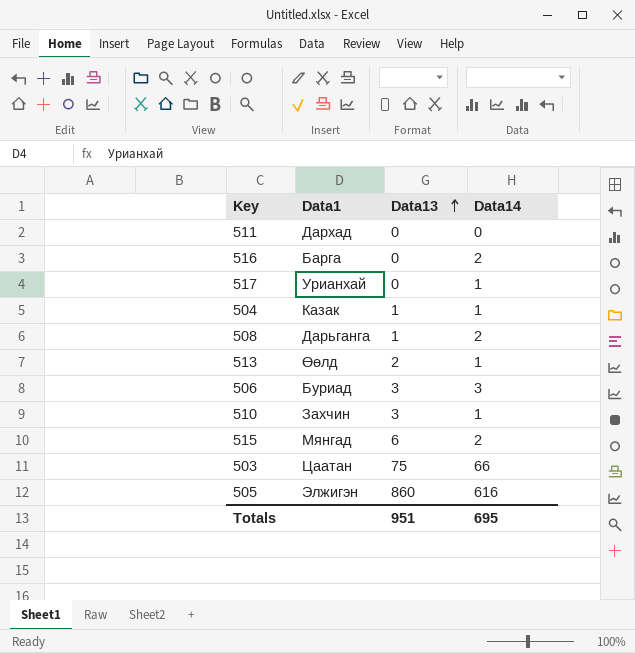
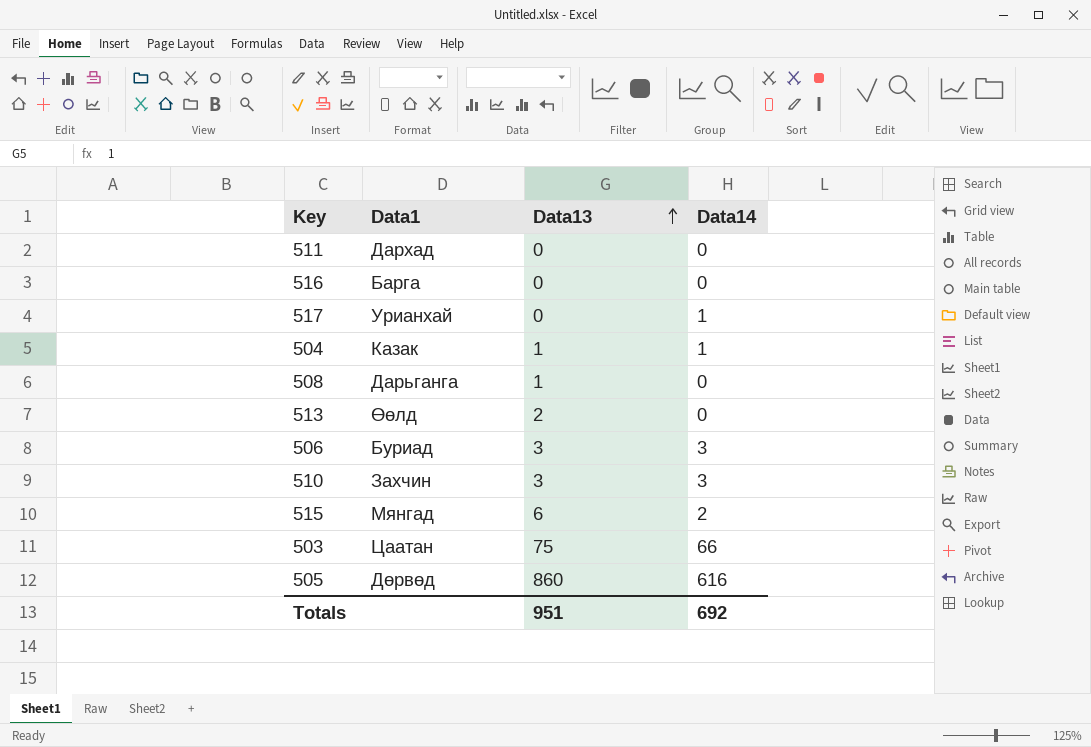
516 | Data14: 2 -> 0
508 | Data14: 2 -> 0
513 | Data14: 1 -> 0
510 | Data14: 1 -> 3
505 | Data1: Элжигэн -> Дөрвөд
Totals | Data14: 695 -> 692

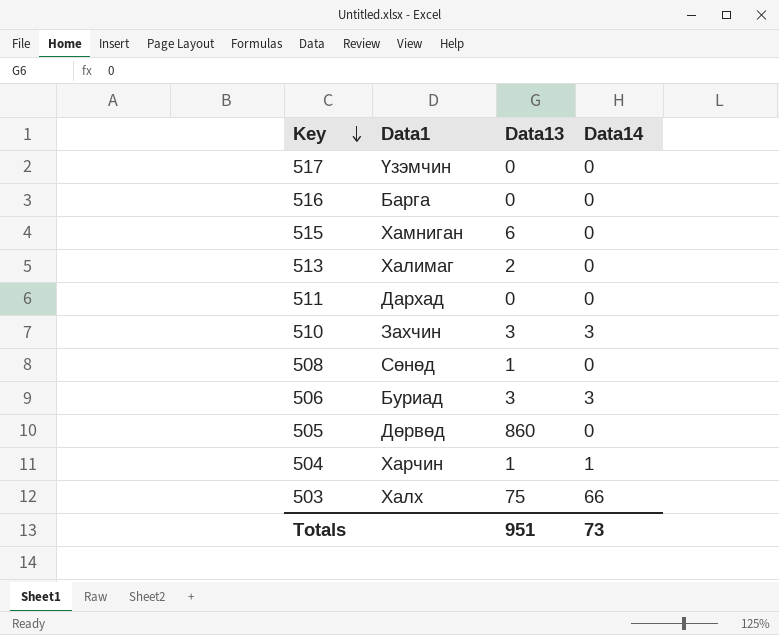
row order: Data13 ascending -> Key descending
517 | Data1: Урианхай -> Үзэмчин
517 | Data14: 1 -> 0
515 | Data1: Мянгад -> Хамниган
515 | Data14: 2 -> 0
513 | Data1: Өөлд -> Халимаг
508 | Data1: Дарьганга -> Сөнөд
505 | Data14: 616 -> 0
504 | Data1: Казак -> Харчин
503 | Data1: Цаатан -> Халх
Totals | Data14: 692 -> 73

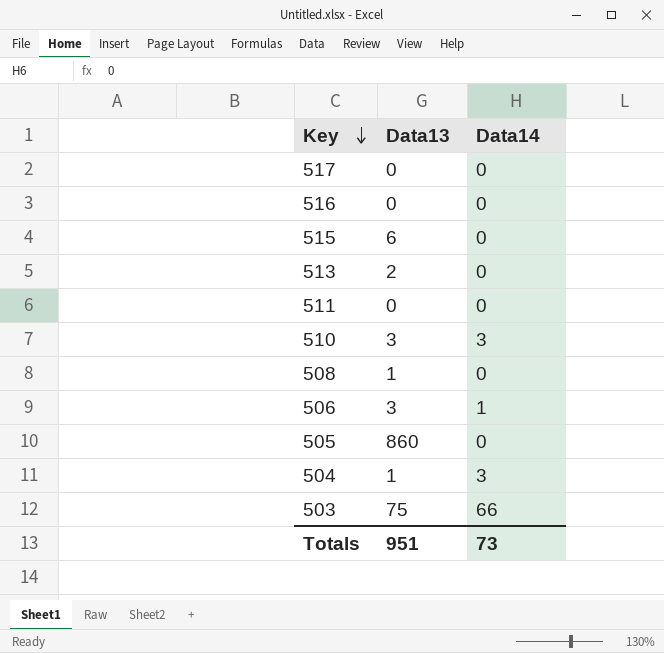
column Data1 | position: 2 -> none
506 | Data14: 3 -> 1
504 | Data14: 1 -> 3

